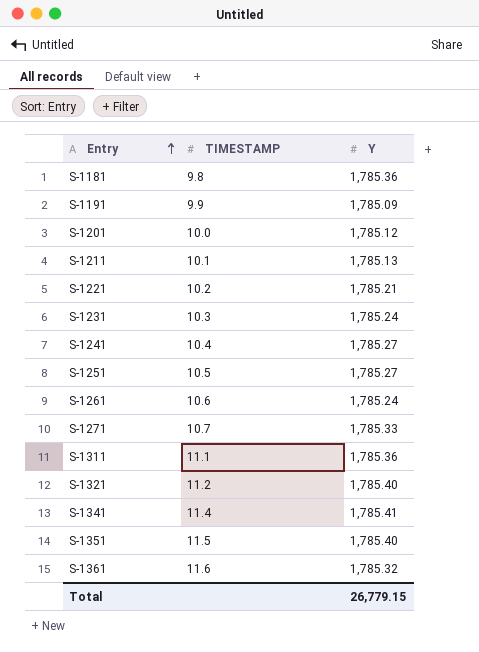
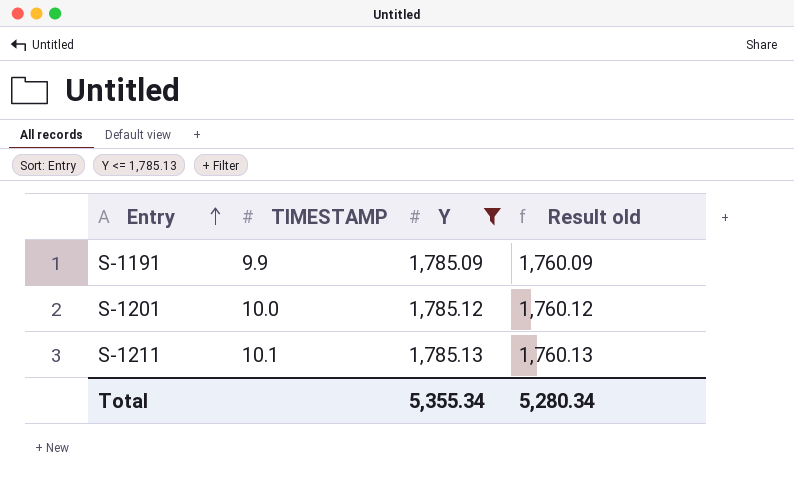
filter: none -> Y <= 1,785.13
column Result old | formula: none -> [Y] - 25
Total | Y: 26,779.15 -> 5,355.34

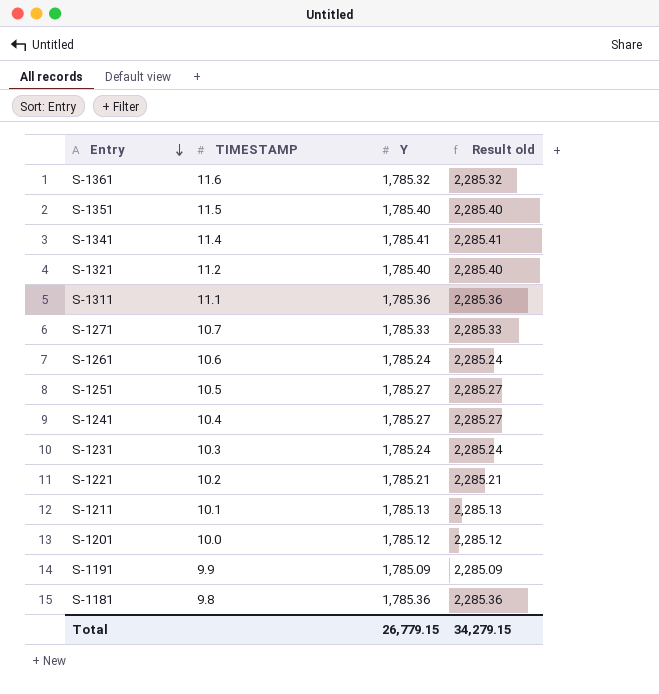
filter: Y <= 1,785.13 -> none
row order: Entry ascending -> Entry descending
column Result old | formula: [Y] - 25 -> [Y] + 500
Total | Y: 5,355.34 -> 26,779.15
Total | Result old: 5,280.34 -> 34,279.15

